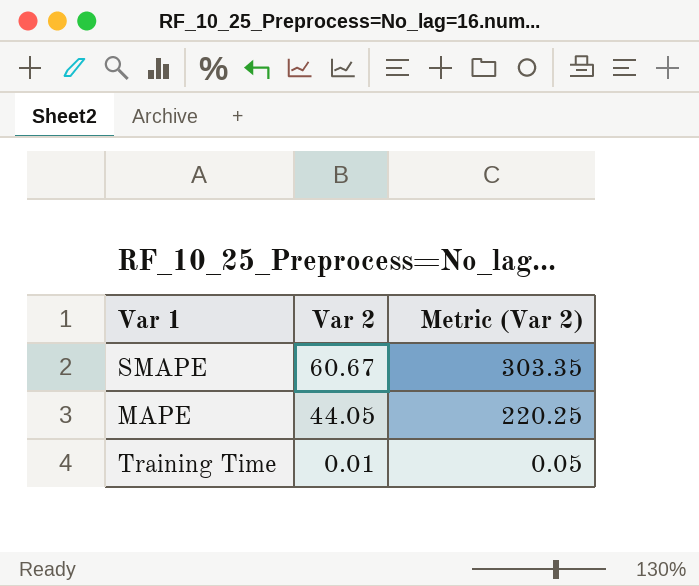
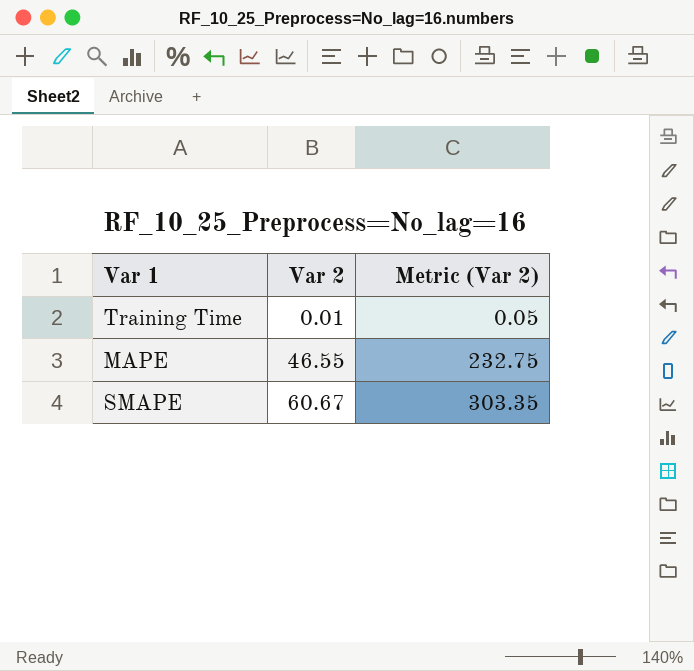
row order: Var 2 descending -> Var 2 ascending
MAPE | Var 2: 44.05 -> 46.55
MAPE | Metric (Var 2): 220.25 -> 232.75

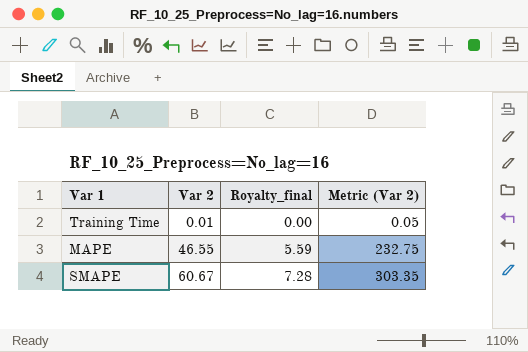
column Royalty_final | formula: none -> [Var 2] * 0.12

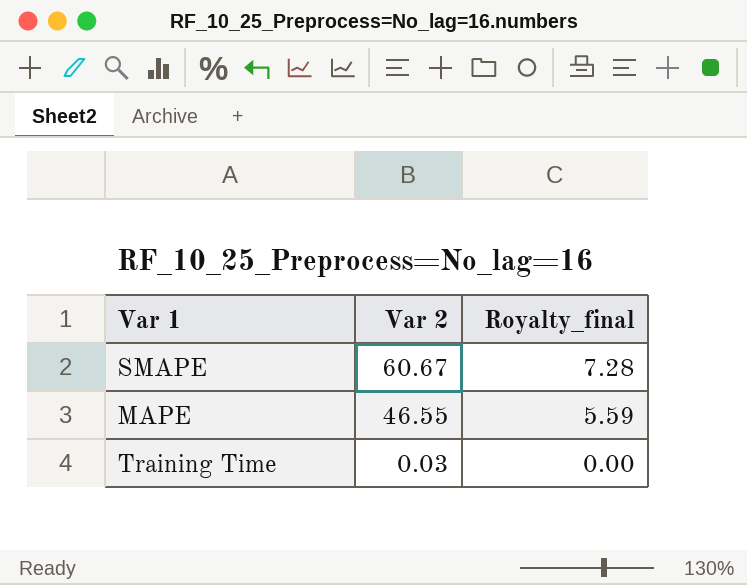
row order: Var 2 ascending -> Var 2 descending
column Metric (Var 2) | formula: [Var 2] * 5 -> none
Training Time | Var 2: 0.01 -> 0.03

